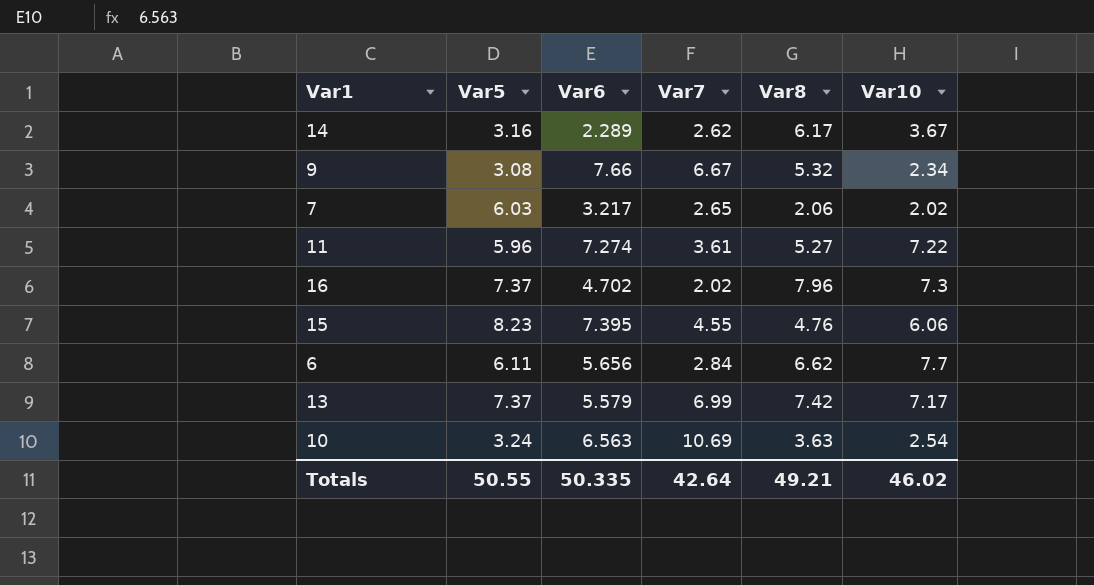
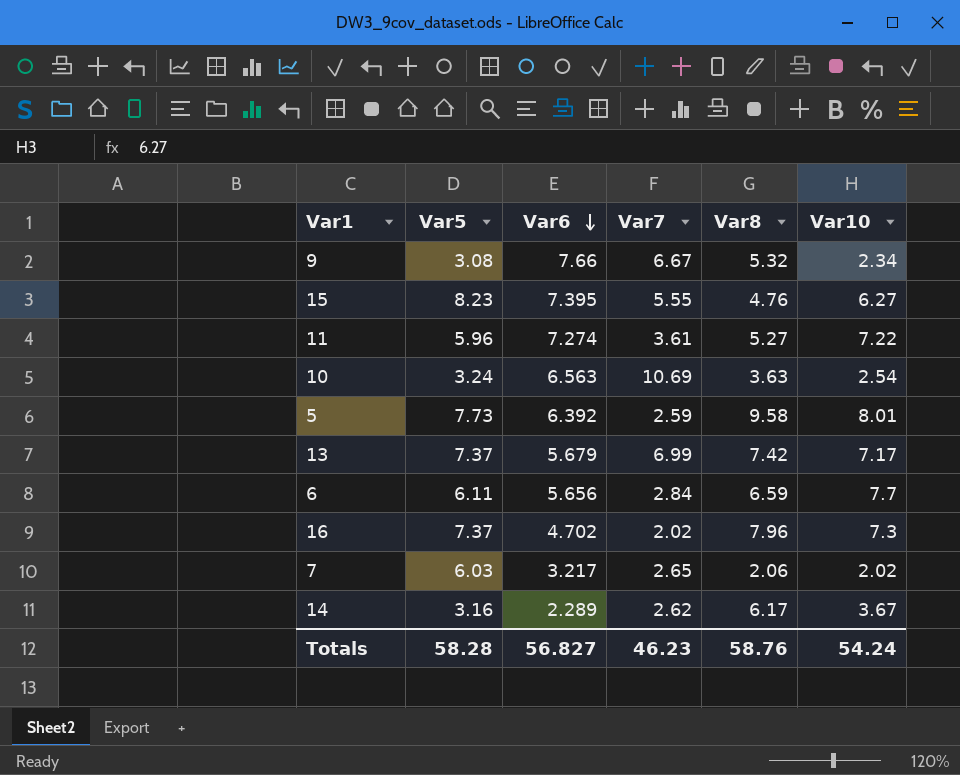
row order: none -> Var6 descending
15 | Var7: 4.55 -> 5.55
15 | Var10: 6.06 -> 6.27
row 5: none -> 7.73 | 6.392 | 2.59 | 9.58 | 8.01
13 | Var6: 5.579 -> 5.679
6 | Var8: 6.62 -> 6.59
Totals | Var5: 50.55 -> 58.28
Totals | Var6: 50.335 -> 56.827
Totals | Var7: 42.64 -> 46.23
Totals | Var8: 49.21 -> 58.76
Totals | Var10: 46.02 -> 54.24

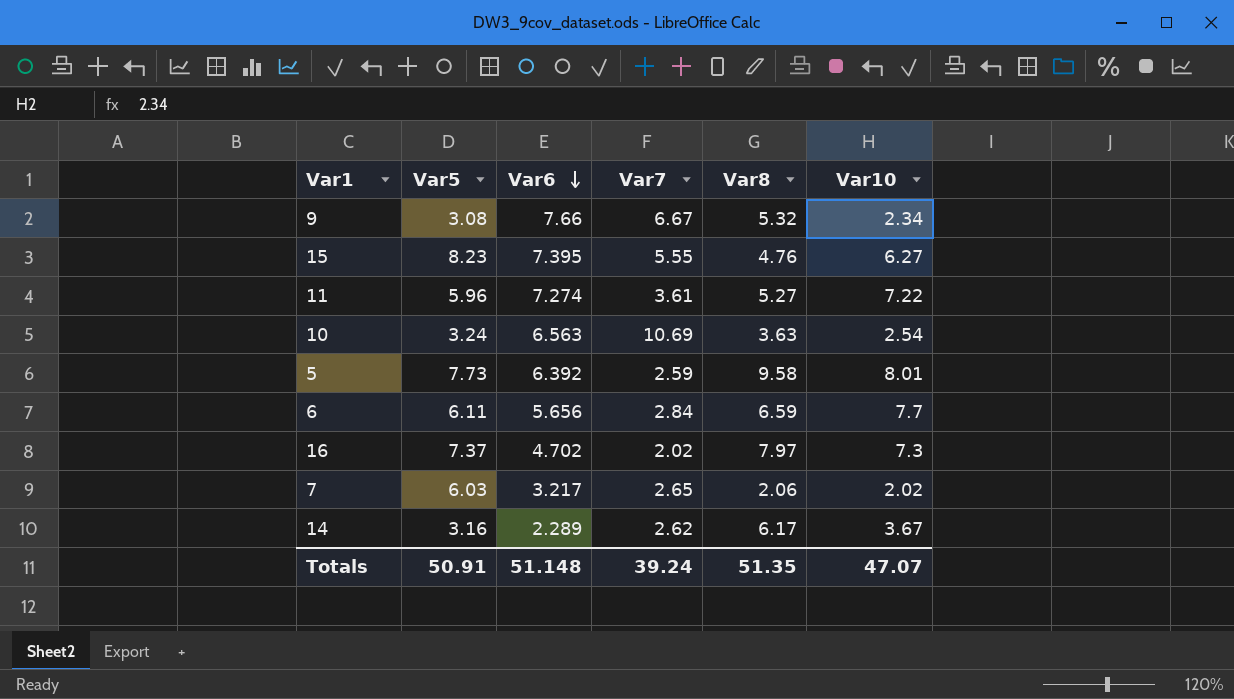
row 13: 7.37 | 5.679 | 6.99 | 7.42 | 7.17 -> none
16 | Var8: 7.96 -> 7.97
Totals | Var5: 58.28 -> 50.91
Totals | Var6: 56.827 -> 51.148
Totals | Var7: 46.23 -> 39.24
Totals | Var8: 58.76 -> 51.35
Totals | Var10: 54.24 -> 47.07

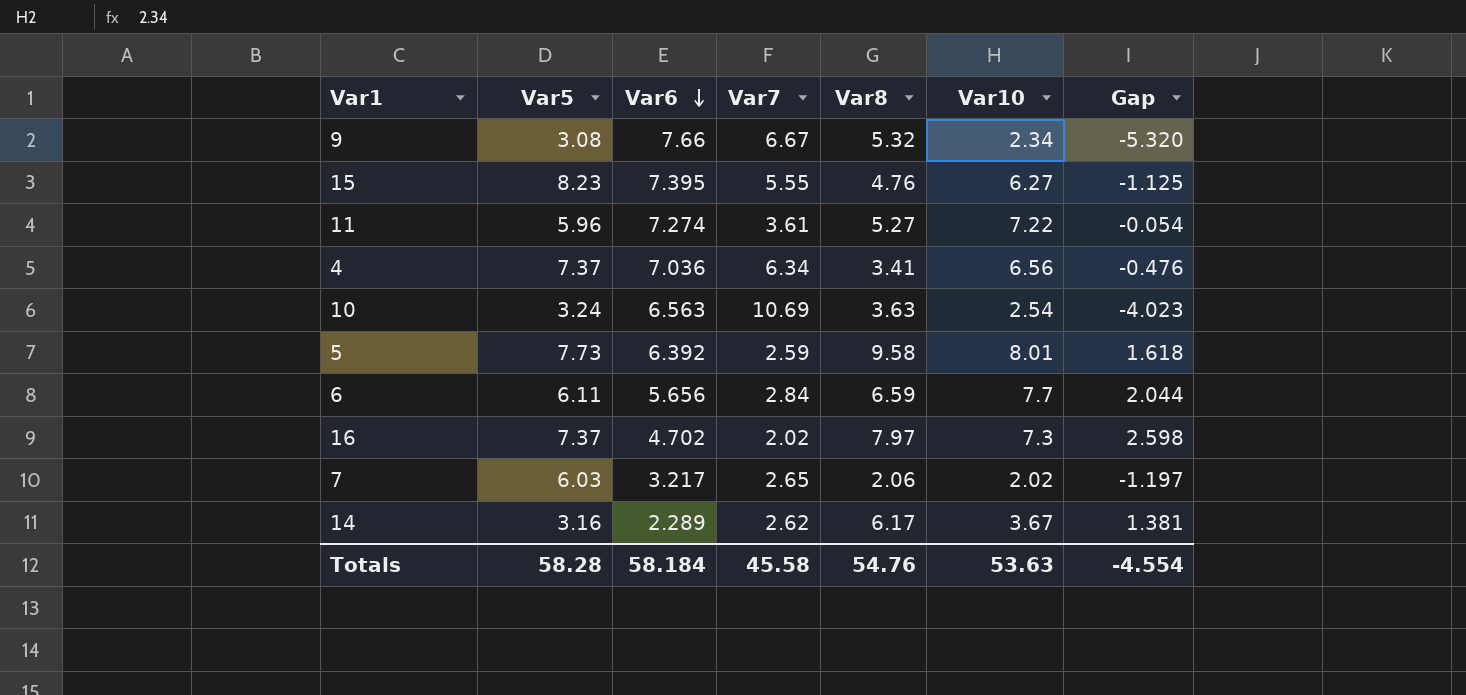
column Gap | formula: none -> [Var10] - [Var6]
row 4: none -> 7.37 | 7.036 | 6.34 | 3.41 | 6.56 | -0.476
Totals | Var5: 50.91 -> 58.28
Totals | Var6: 51.148 -> 58.184
Totals | Var7: 39.24 -> 45.58
Totals | Var8: 51.35 -> 54.76
Totals | Var10: 47.07 -> 53.63

